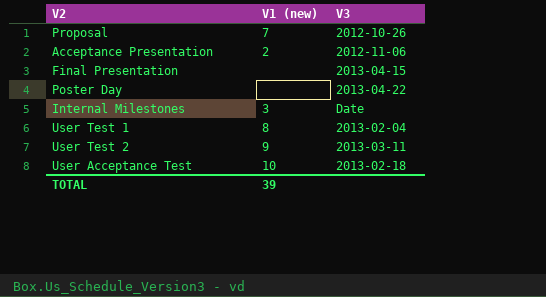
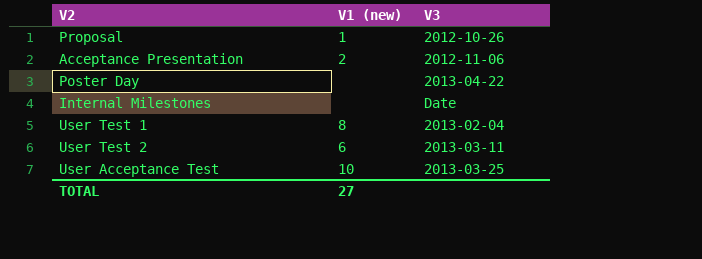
row Final Presentation: none | 2013-04-15 -> none
Proposal | V1 (new): 7 -> 1
Internal Milestones | V1 (new): 3 -> none
User Test 2 | V1 (new): 9 -> 6
User Acceptance Test | V3: 2013-02-18 -> 2013-03-25
TOTAL | V1 (new): 39 -> 27

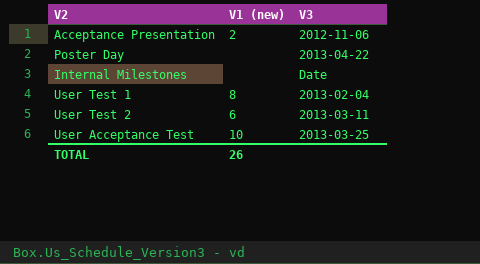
row Proposal: 1 | 2012-10-26 -> none
TOTAL | V1 (new): 27 -> 26

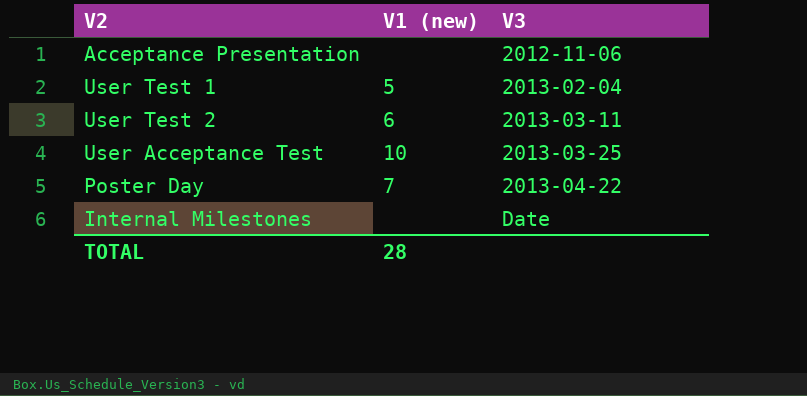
row order: none -> V3 ascending
Acceptance Presentation | V1 (new): 2 -> none
User Test 1 | V1 (new): 8 -> 5
Poster Day | V1 (new): none -> 7
TOTAL | V1 (new): 26 -> 28

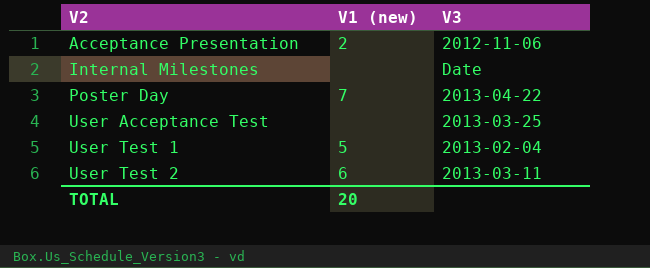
row order: V3 ascending -> V2 ascending
Acceptance Presentation | V1 (new): none -> 2
User Acceptance Test | V1 (new): 10 -> none
TOTAL | V1 (new): 28 -> 20

